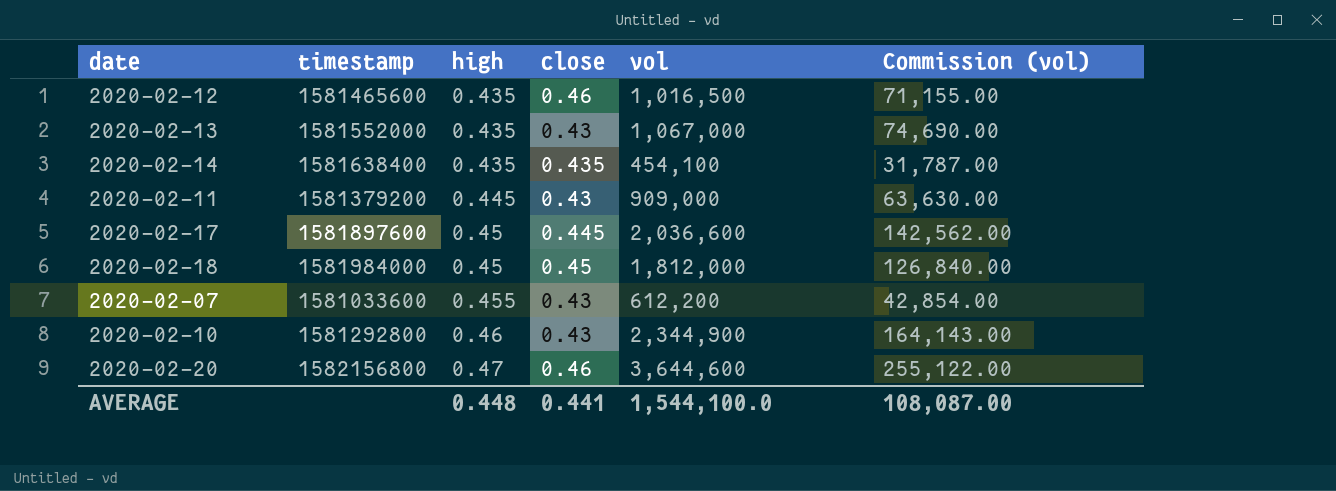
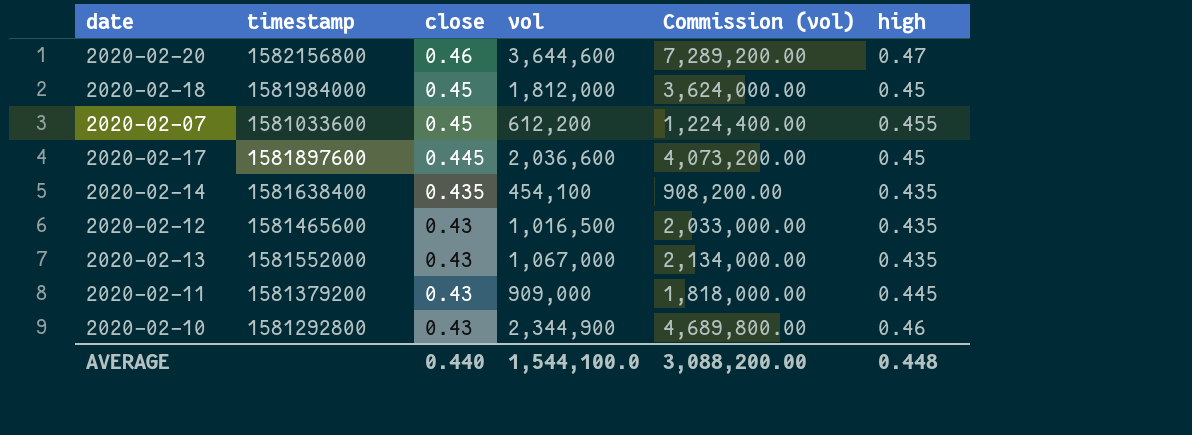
row order: high ascending -> close descending
column Commission (vol) | formula: [vol] * 0.07 -> [vol] * 2
column high | position: 3 -> 6
2020-02-07 | close: 0.43 -> 0.45
2020-02-12 | close: 0.46 -> 0.43
AVERAGE | close: 0.441 -> 0.440
AVERAGE | Commission (vol): 108,087.00 -> 3,088,200.00

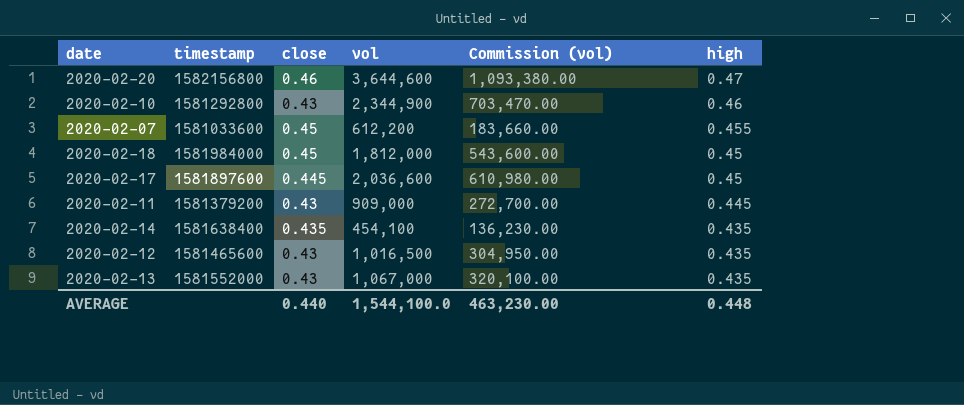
row order: close descending -> high descending
column Commission (vol) | formula: [vol] * 2 -> [vol] * 0.3
AVERAGE | Commission (vol): 3,088,200.00 -> 463,230.00

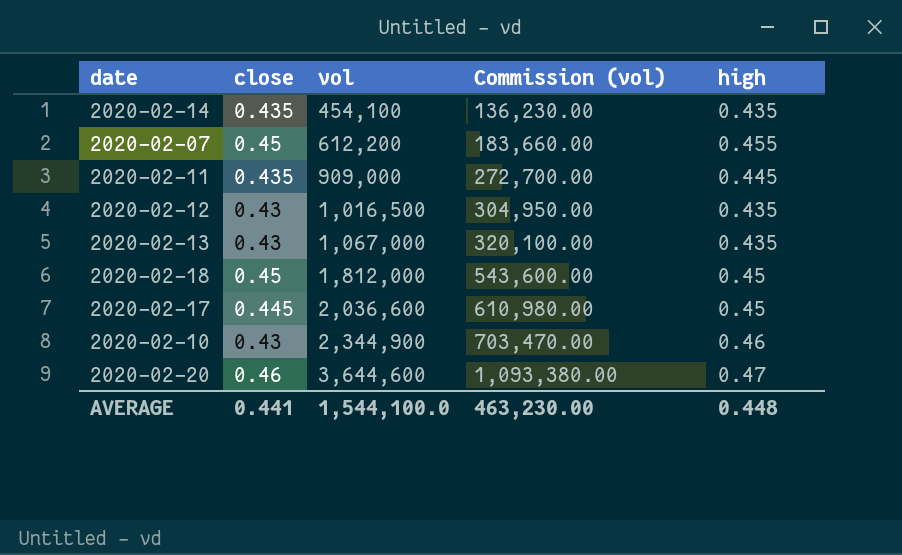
row order: high descending -> vol ascending
column timestamp | position: 2 -> none
2020-02-11 | close: 0.43 -> 0.435
AVERAGE | close: 0.440 -> 0.441

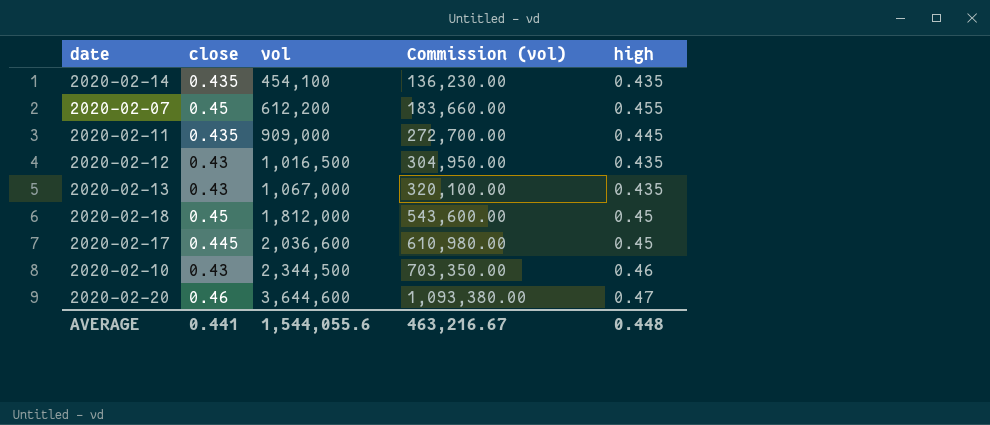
2020-02-10 | vol: 2,344,900 -> 2,344,500
2020-02-10 | Commission (vol): 703,470.00 -> 703,350.00
AVERAGE | vol: 1,544,100.0 -> 1,544,055.6
AVERAGE | Commission (vol): 463,230.00 -> 463,216.67

